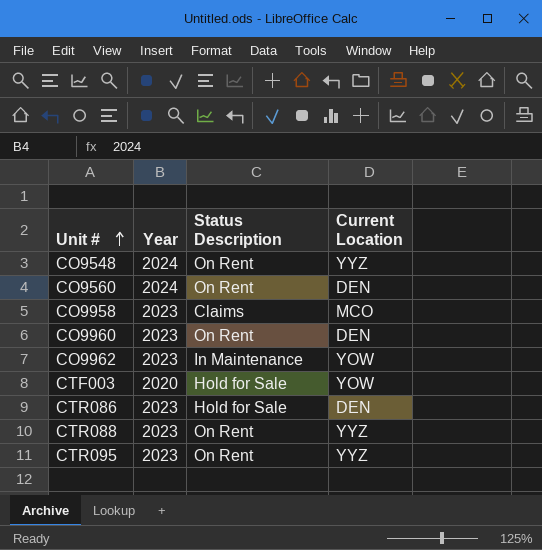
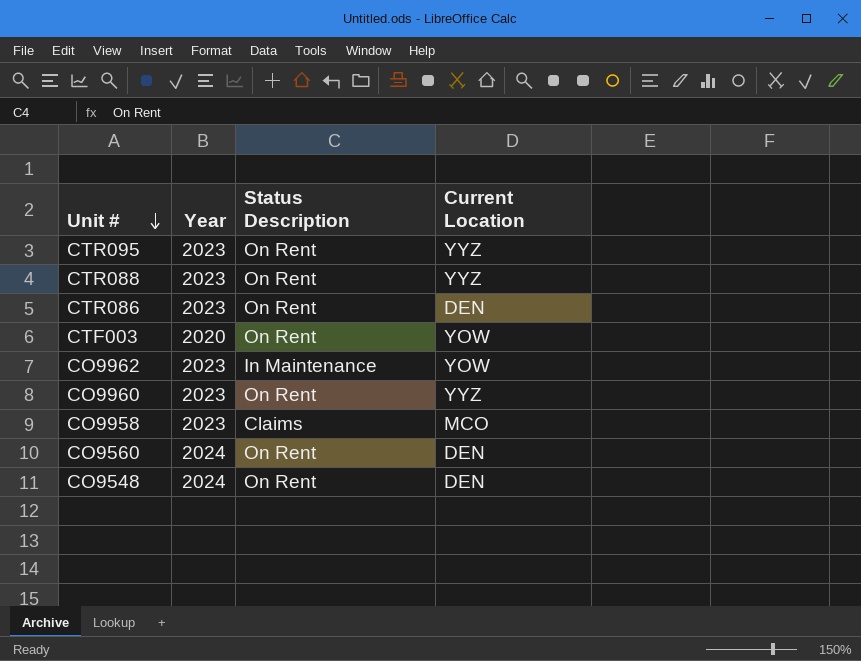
row order: Unit # ascending -> Unit # descending
CTR086 | Status Description: Hold for Sale -> On Rent
CTF003 | Status Description: Hold for Sale -> On Rent
CO9960 | Current Location: DEN -> YYZ
CO9548 | Current Location: YYZ -> DEN

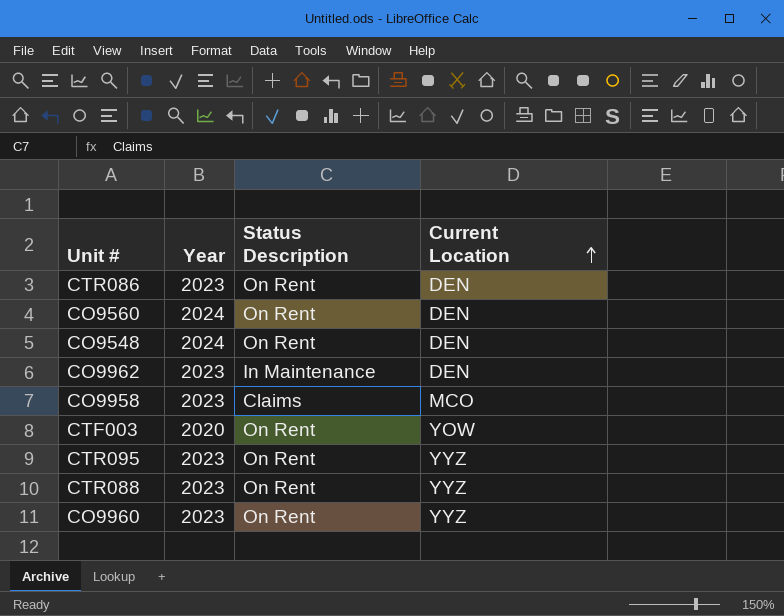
row order: Unit # descending -> Current Location ascending
CO9962 | Current Location: YOW -> DEN

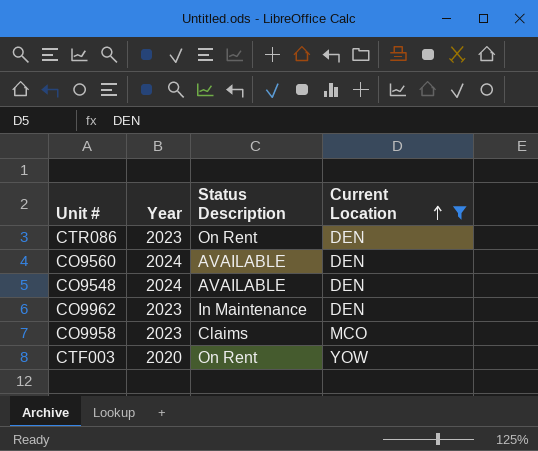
filter: none -> Current Location != YYZ
CO9560 | Status Description: On Rent -> AVAILABLE
CO9548 | Status Description: On Rent -> AVAILABLE

